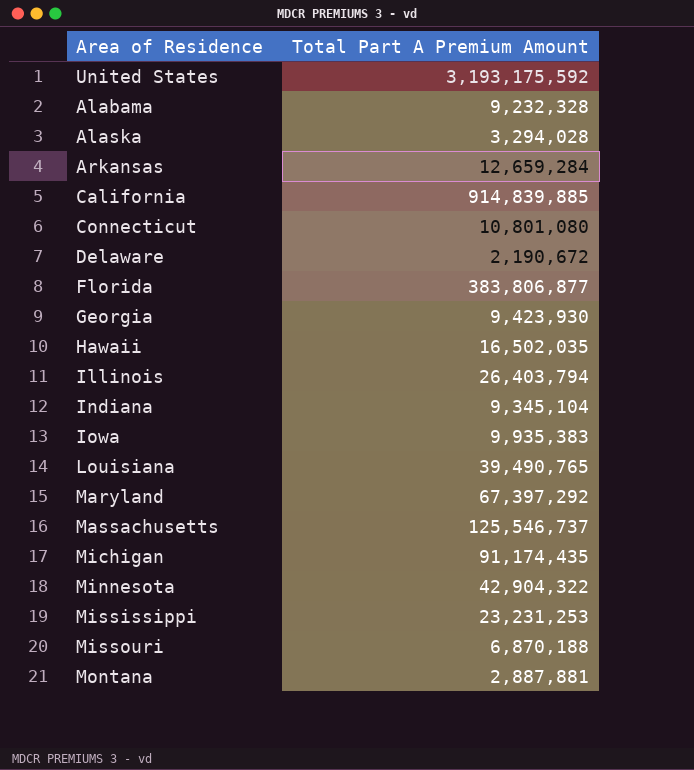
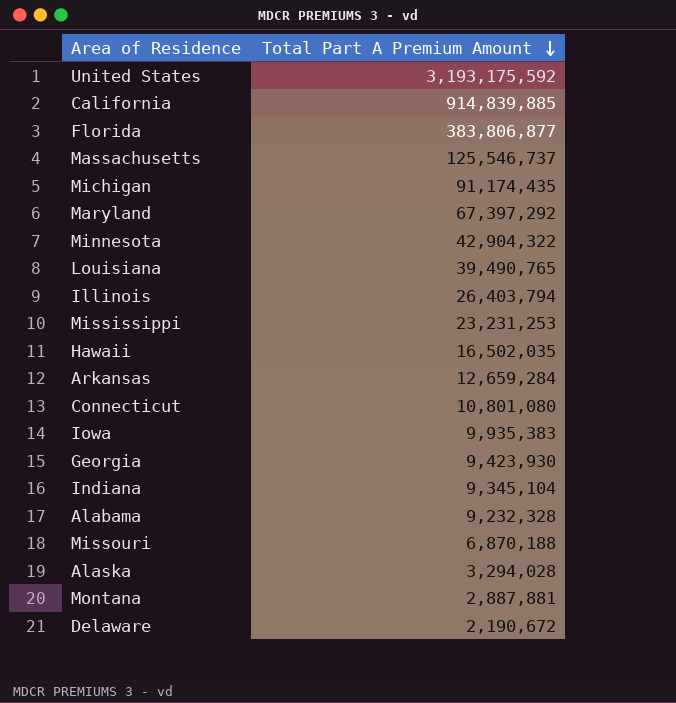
row order: none -> Total Part A Premium Amount descending

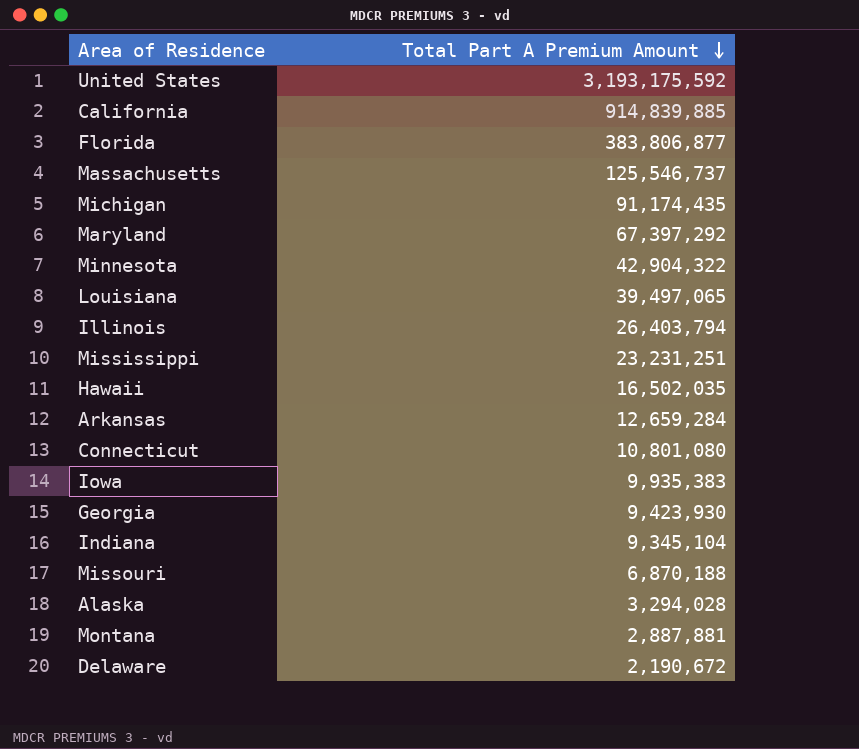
row Alabama: 9,232,328 -> none
Louisiana | Total Part A Premium Amount: 39,490,765 -> 39,497,065
Mississippi | Total Part A Premium Amount: 23,231,253 -> 23,231,251

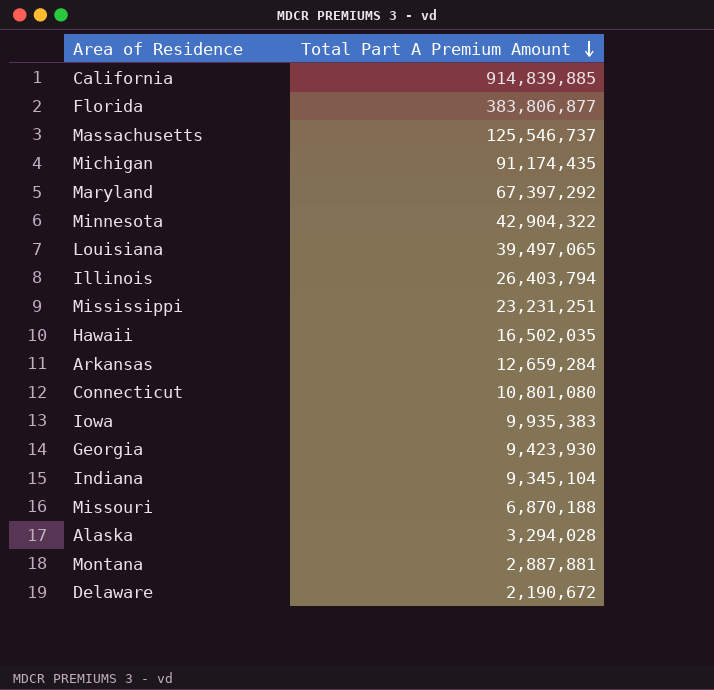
row United States: 3,193,175,592 -> none

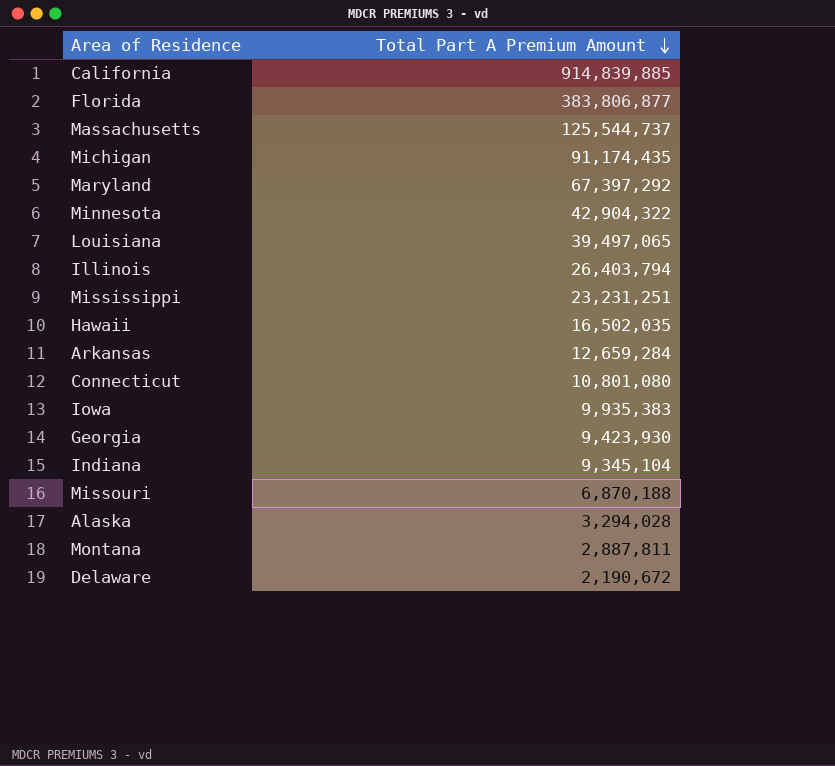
Massachusetts | Total Part A Premium Amount: 125,546,737 -> 125,544,737
Montana | Total Part A Premium Amount: 2,887,881 -> 2,887,811

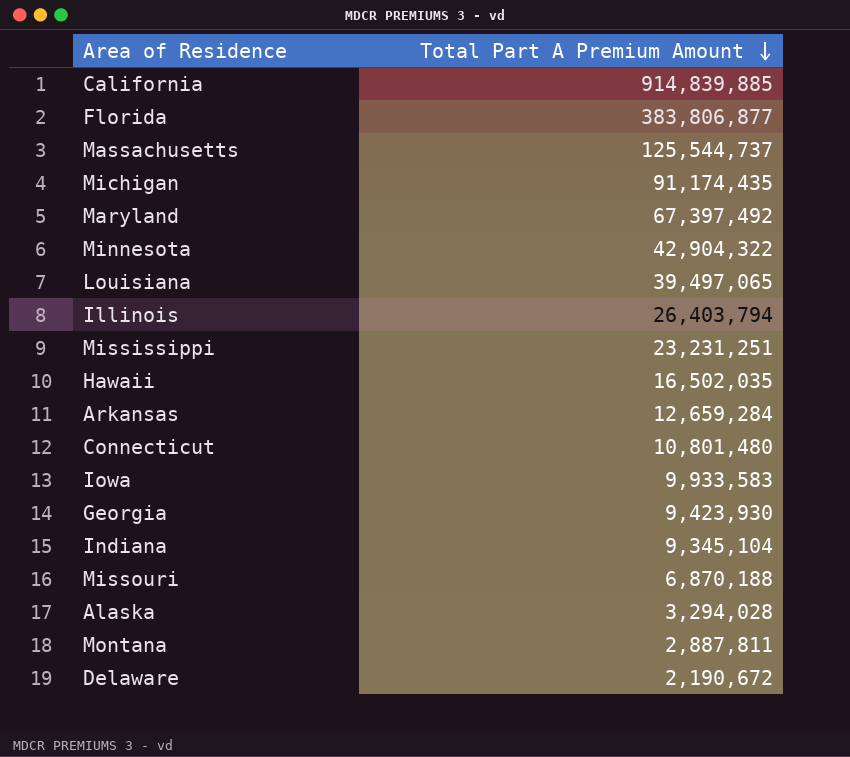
Maryland | Total Part A Premium Amount: 67,397,292 -> 67,397,492
Connecticut | Total Part A Premium Amount: 10,801,080 -> 10,801,480
Iowa | Total Part A Premium Amount: 9,935,383 -> 9,933,583

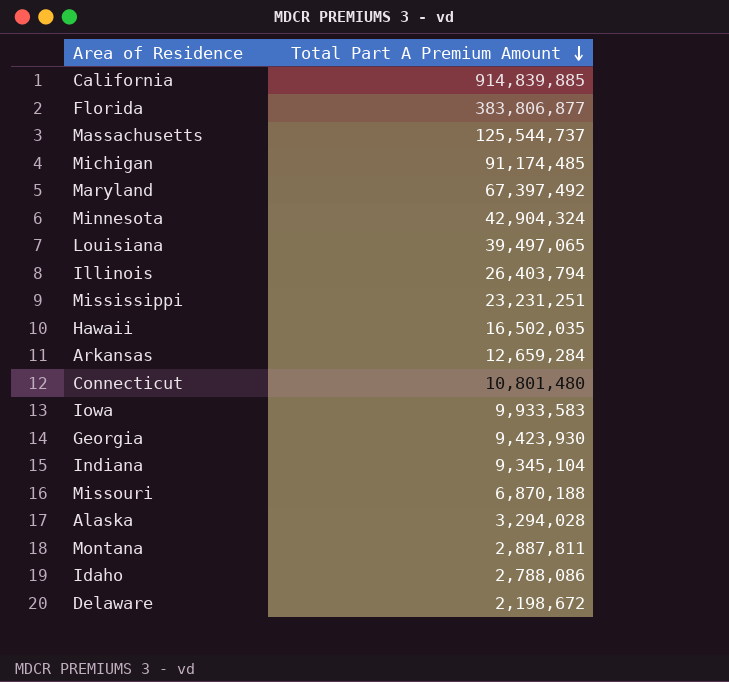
Michigan | Total Part A Premium Amount: 91,174,435 -> 91,174,485
Minnesota | Total Part A Premium Amount: 42,904,322 -> 42,904,324
row Idaho: none -> 2,788,086
Delaware | Total Part A Premium Amount: 2,190,672 -> 2,198,672

